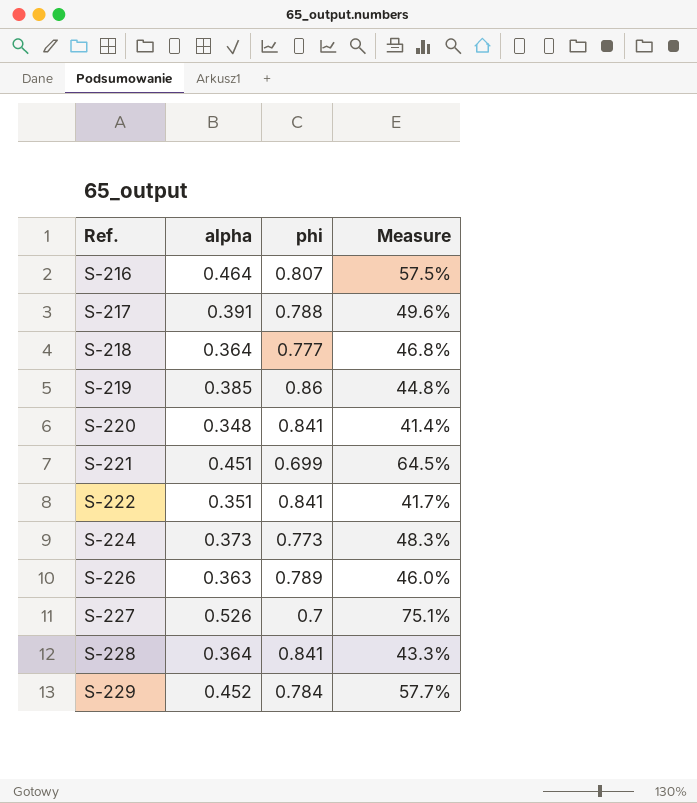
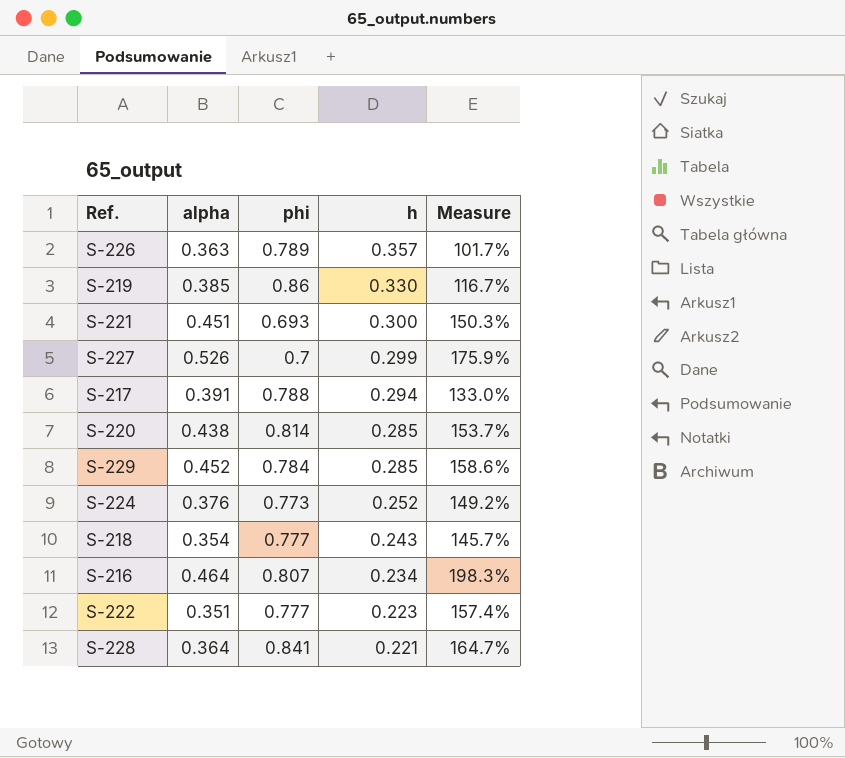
row order: Ref. ascending -> h descending
column h | position: none -> 4
column Measure | formula: [alpha] / [phi] -> [alpha] / [h]
S-221 | phi: 0.699 -> 0.693
S-220 | alpha: 0.348 -> 0.438
S-220 | phi: 0.841 -> 0.814
S-224 | alpha: 0.373 -> 0.376
S-218 | alpha: 0.364 -> 0.354
S-222 | phi: 0.841 -> 0.777

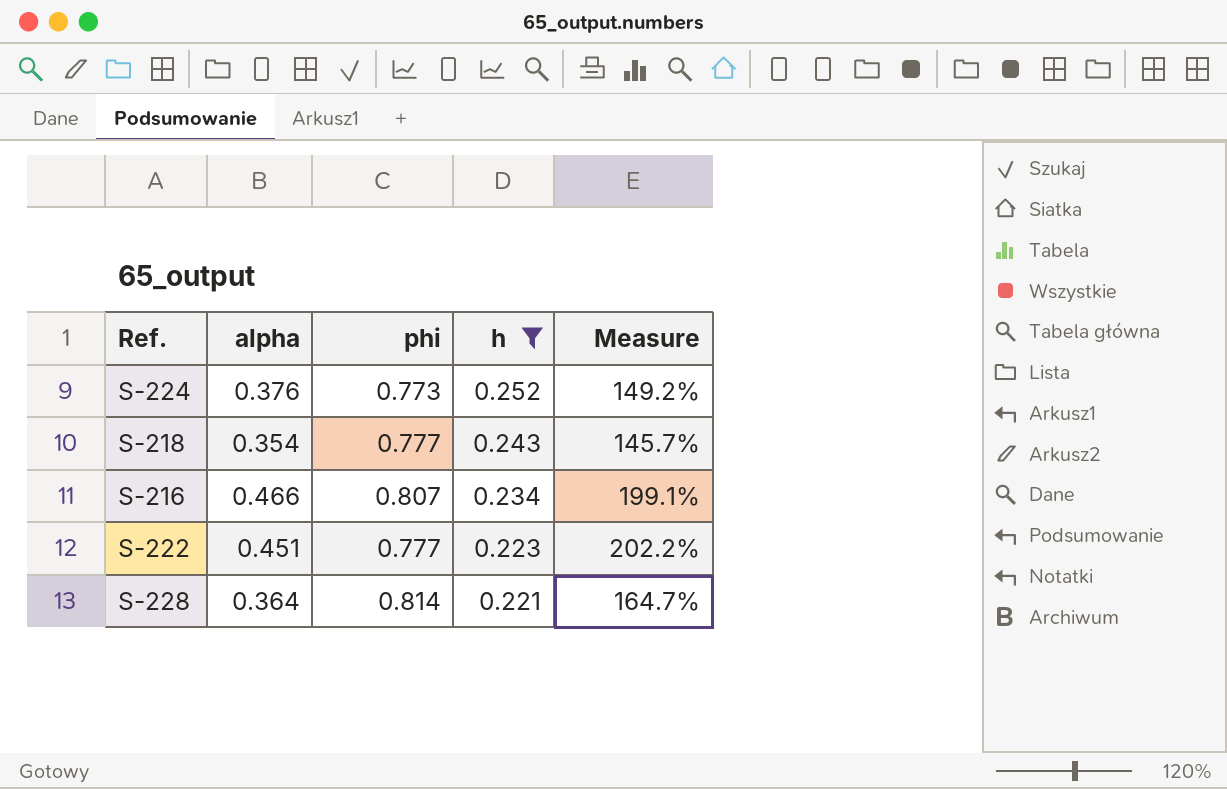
filter: none -> h <= 0.252
S-216 | alpha: 0.464 -> 0.466
S-216 | Measure: 198.3% -> 199.1%
S-222 | alpha: 0.351 -> 0.451
S-222 | Measure: 157.4% -> 202.2%
S-228 | phi: 0.841 -> 0.814

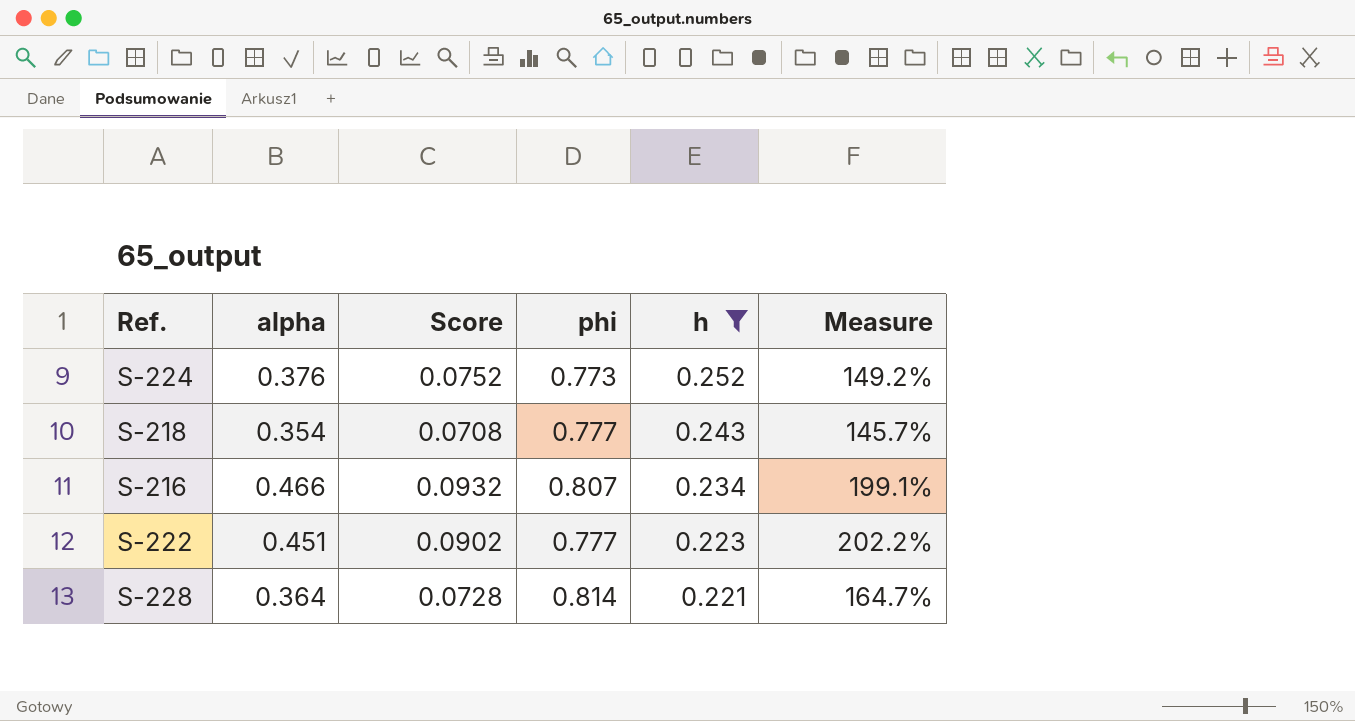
column Score | formula: none -> [alpha] * 0.2

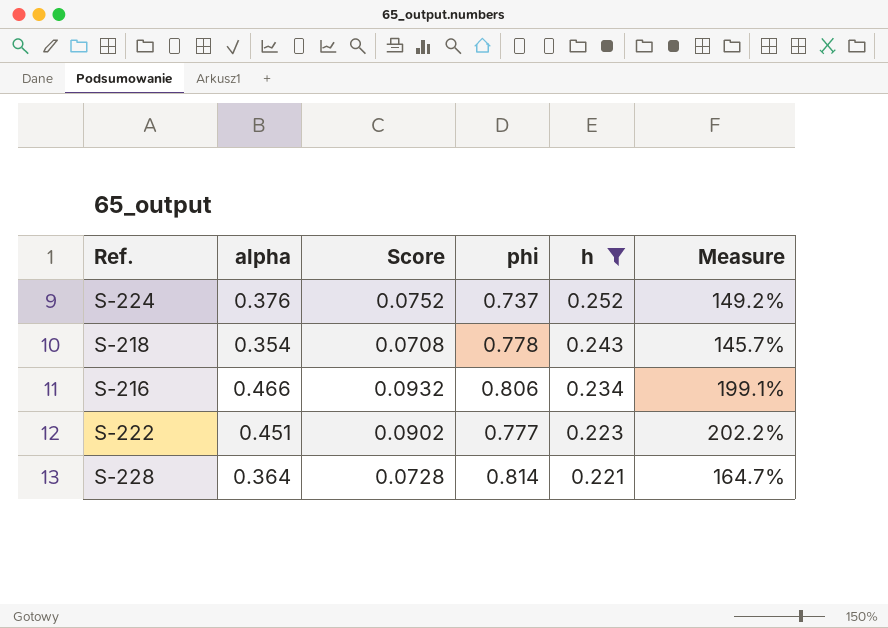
S-224 | phi: 0.773 -> 0.737
S-218 | phi: 0.777 -> 0.778
S-216 | phi: 0.807 -> 0.806

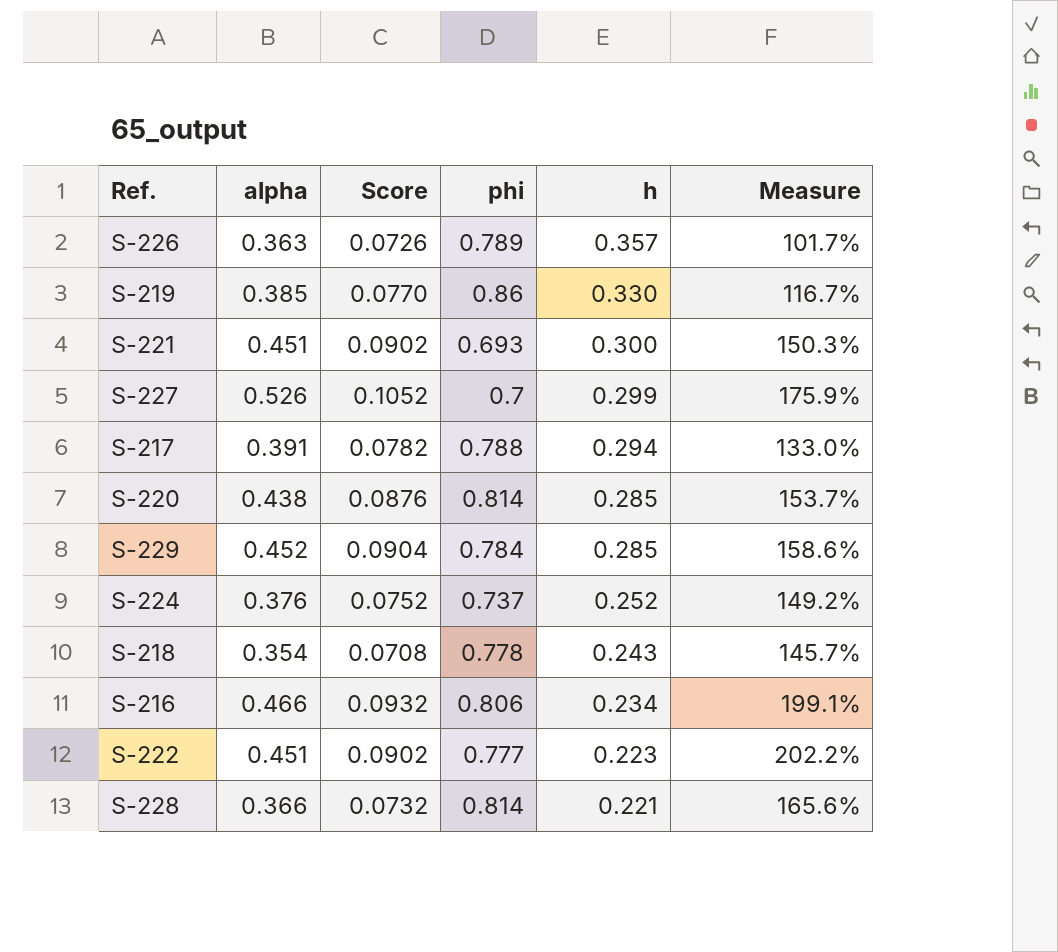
filter: h <= 0.252 -> none
S-228 | alpha: 0.364 -> 0.366
S-228 | Score: 0.0728 -> 0.0732
S-228 | Measure: 164.7% -> 165.6%

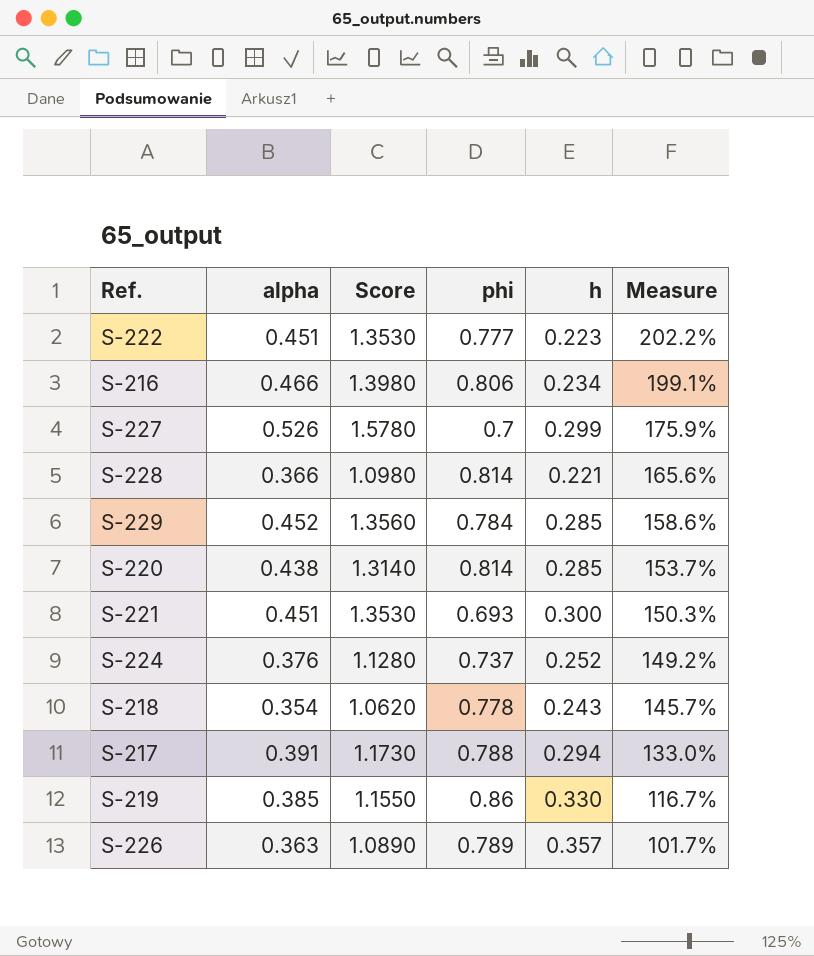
row order: h descending -> Measure descending
column Score | formula: [alpha] * 0.2 -> [alpha] * 3

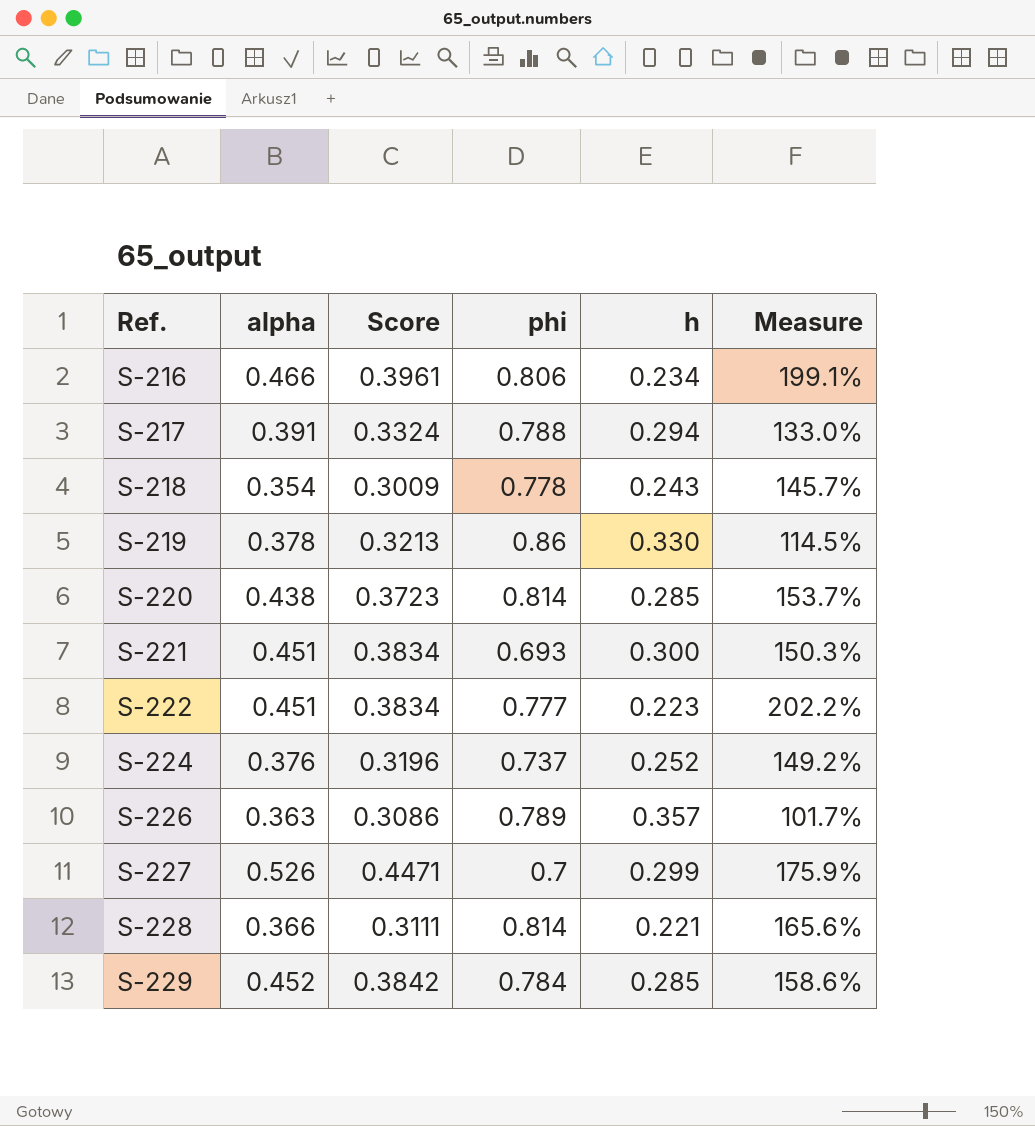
row order: Measure descending -> Ref. ascending
column Score | formula: [alpha] * 3 -> [alpha] * 0.85
S-219 | alpha: 0.385 -> 0.378
S-219 | Measure: 116.7% -> 114.5%

